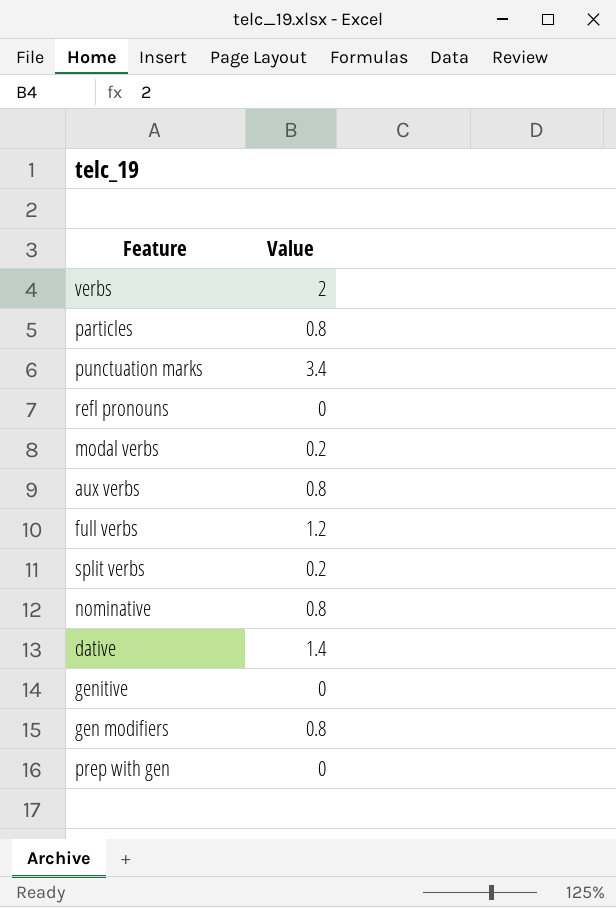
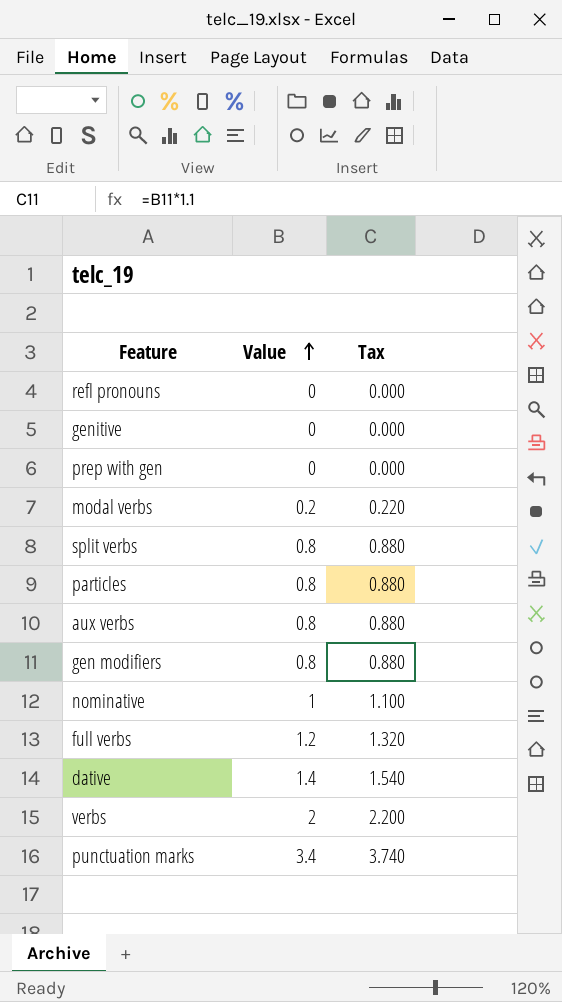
row order: none -> Value ascending
column Tax | formula: none -> [Value] * 1.1
split verbs | Value: 0.2 -> 0.8
nominative | Value: 0.8 -> 1

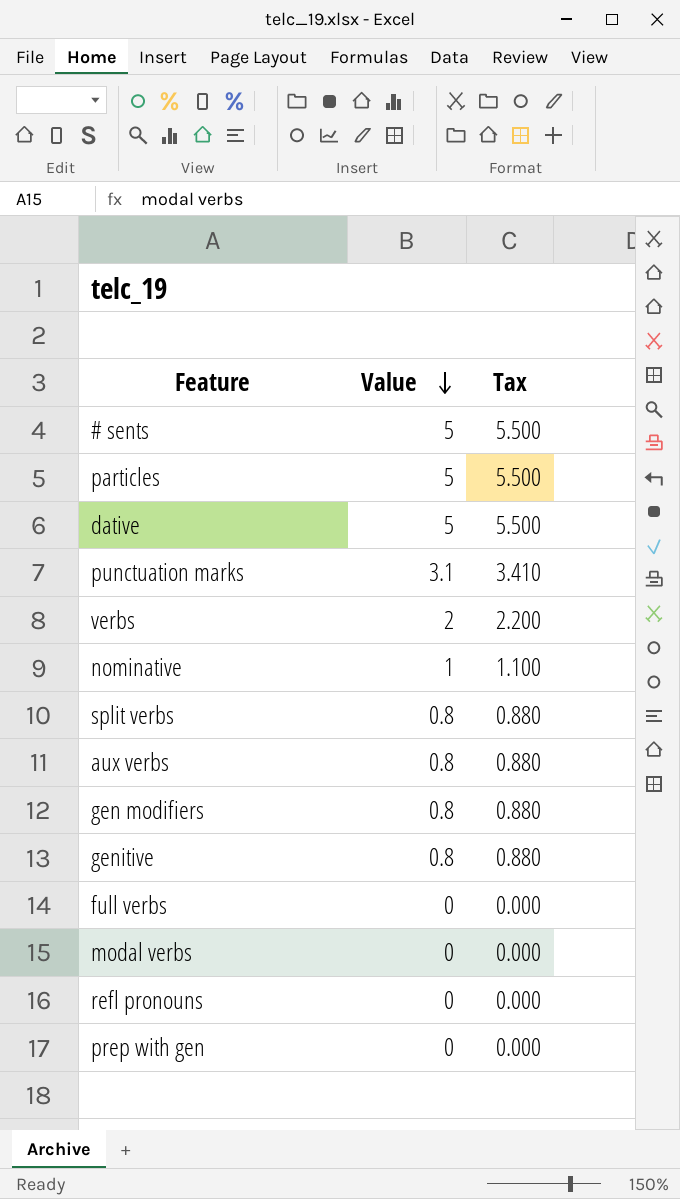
row order: Value ascending -> Value descending
row # sents: none -> 5 | 5.500
particles | Value: 0.8 -> 5
particles | Tax: 0.880 -> 5.500
dative | Value: 1.4 -> 5
dative | Tax: 1.540 -> 5.500
punctuation marks | Value: 3.4 -> 3.1
punctuation marks | Tax: 3.740 -> 3.410
genitive | Value: 0 -> 0.8
genitive | Tax: 0.000 -> 0.880
full verbs | Value: 1.2 -> 0
full verbs | Tax: 1.320 -> 0.000
modal verbs | Value: 0.2 -> 0
modal verbs | Tax: 0.220 -> 0.000

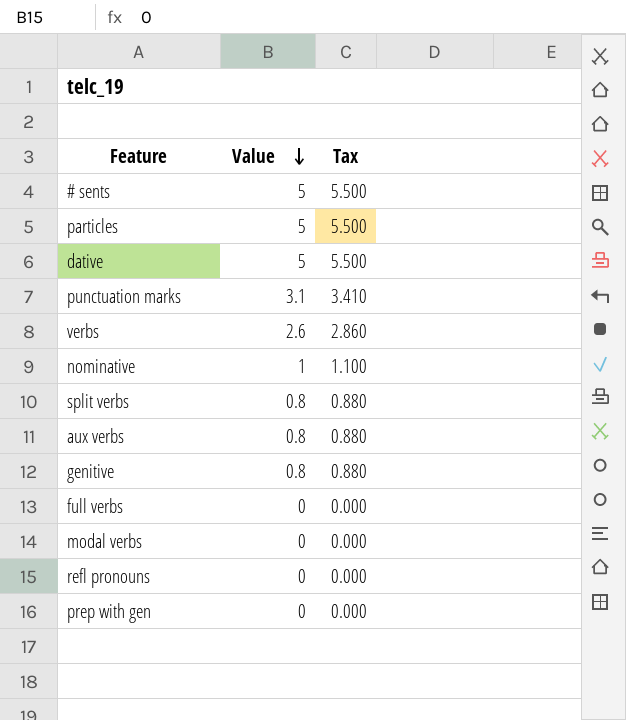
row gen modifiers: 0.8 | 0.880 -> none
verbs | Value: 2 -> 2.6
verbs | Tax: 2.200 -> 2.860

